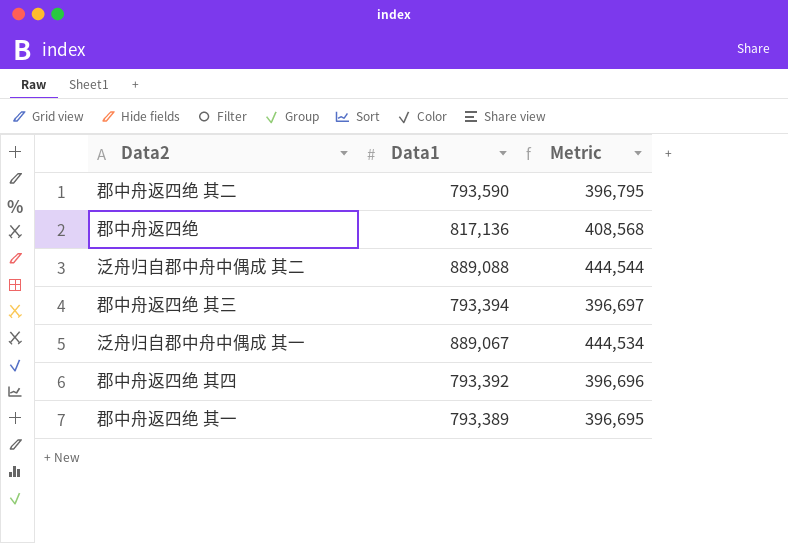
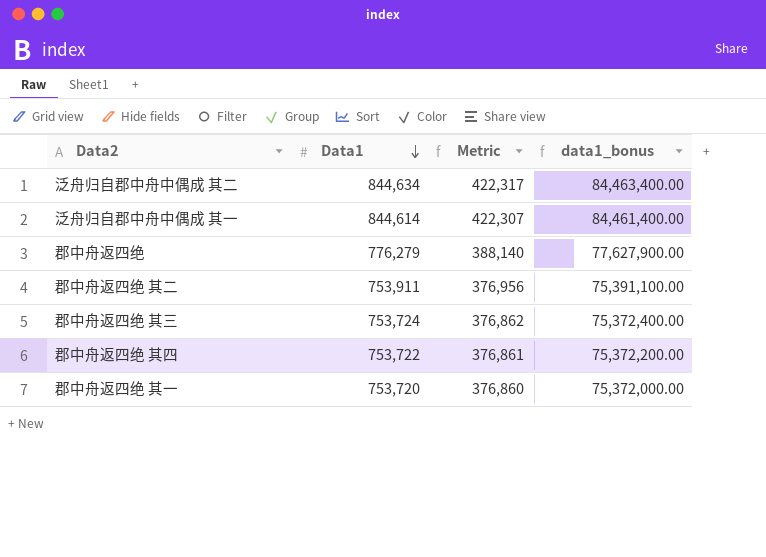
row order: none -> Data1 descending
column data1_bonus | formula: none -> [Data1] * 100
泛舟归自郡中舟中偶成 其二 | Data1: 889,088 -> 844,634
泛舟归自郡中舟中偶成 其二 | Metric: 444,544 -> 422,317
泛舟归自郡中舟中偶成 其一 | Data1: 889,067 -> 844,614
泛舟归自郡中舟中偶成 其一 | Metric: 444,534 -> 422,307
郡中舟返四绝 | Data1: 817,136 -> 776,279
郡中舟返四绝 | Metric: 408,568 -> 388,140
郡中舟返四绝 其二 | Data1: 793,590 -> 753,911
郡中舟返四绝 其二 | Metric: 396,795 -> 376,956
郡中舟返四绝 其三 | Data1: 793,394 -> 753,724
郡中舟返四绝 其三 | Metric: 396,697 -> 376,862
郡中舟返四绝 其四 | Data1: 793,392 -> 753,722
郡中舟返四绝 其四 | Metric: 396,696 -> 376,861
郡中舟返四绝 其一 | Data1: 793,389 -> 753,720
郡中舟返四绝 其一 | Metric: 396,695 -> 376,860

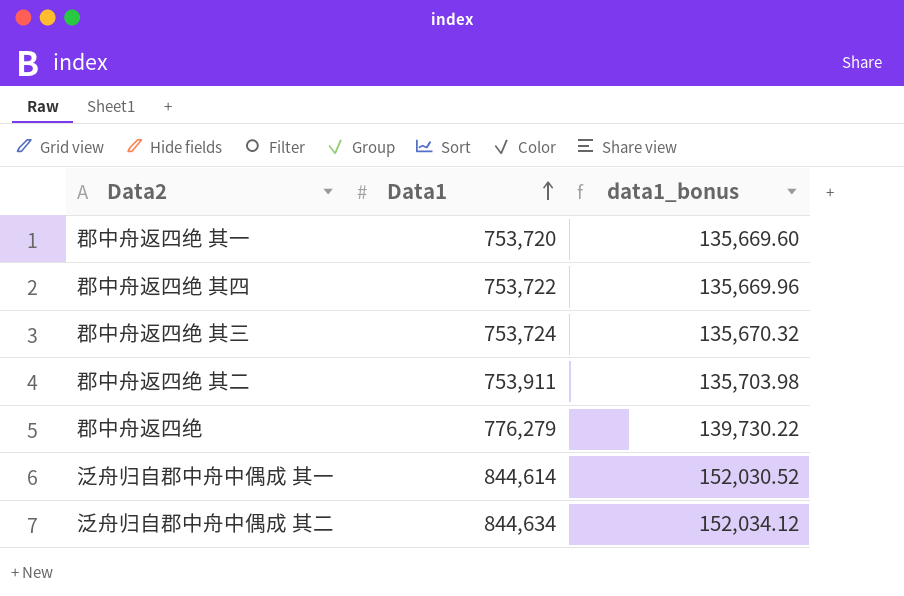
row order: Data1 descending -> Data1 ascending
column Metric | formula: [Data1] * 0.5 -> none
column data1_bonus | formula: [Data1] * 100 -> [Data1] * 0.18

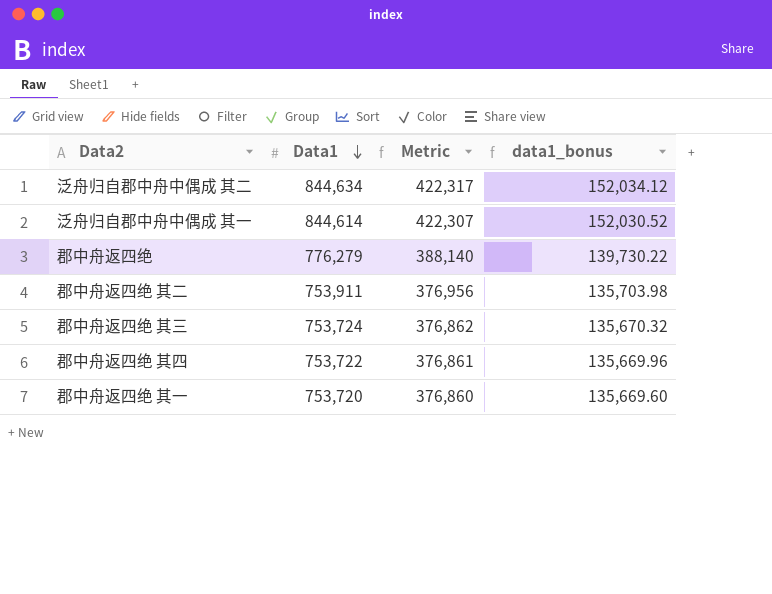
row order: Data1 ascending -> Data1 descending
column Metric | formula: none -> [Data1] * 0.5

